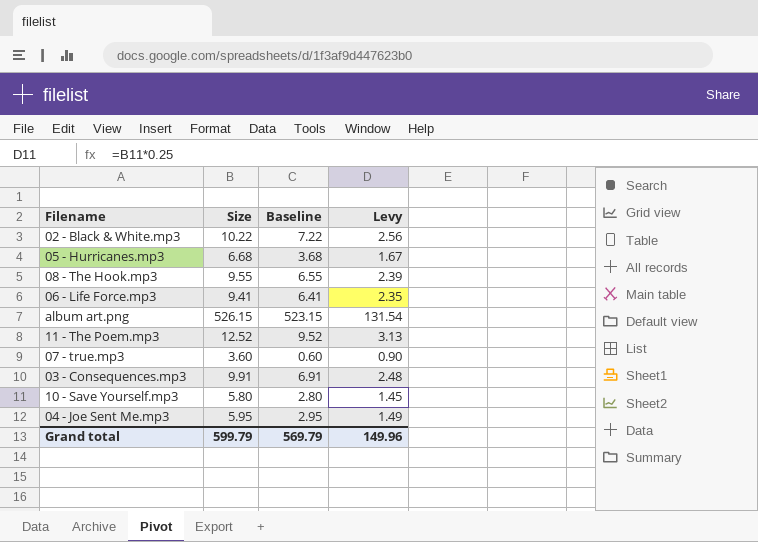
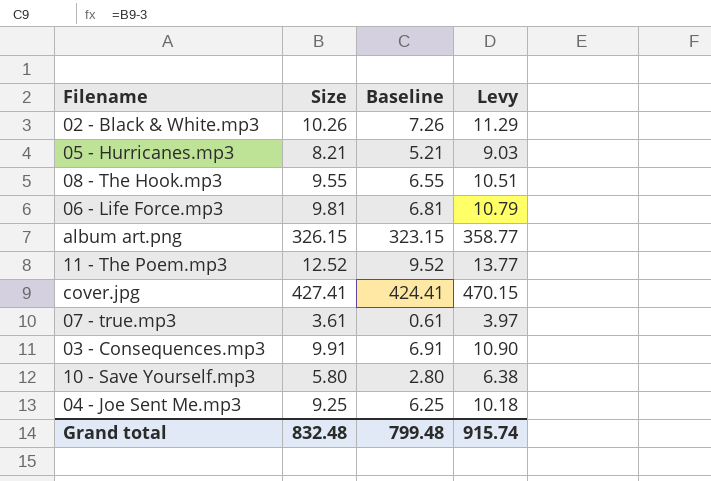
column Levy | formula: [Size] * 0.25 -> [Size] * 1.1
02 - Black & White.mp3 | Size: 10.22 -> 10.26
02 - Black & White.mp3 | Baseline: 7.22 -> 7.26
05 - Hurricanes.mp3 | Size: 6.68 -> 8.21
05 - Hurricanes.mp3 | Baseline: 3.68 -> 5.21
06 - Life Force.mp3 | Size: 9.41 -> 9.81
06 - Life Force.mp3 | Baseline: 6.41 -> 6.81
album art.png | Size: 526.15 -> 326.15
album art.png | Baseline: 523.15 -> 323.15
row cover.jpg: none -> 427.41 | 424.41 | 470.15
07 - true.mp3 | Size: 3.60 -> 3.61
07 - true.mp3 | Baseline: 0.60 -> 0.61
04 - Joe Sent Me.mp3 | Size: 5.95 -> 9.25
04 - Joe Sent Me.mp3 | Baseline: 2.95 -> 6.25
Grand total | Size: 599.79 -> 832.48
Grand total | Baseline: 569.79 -> 799.48
Grand total | Levy: 149.96 -> 915.74

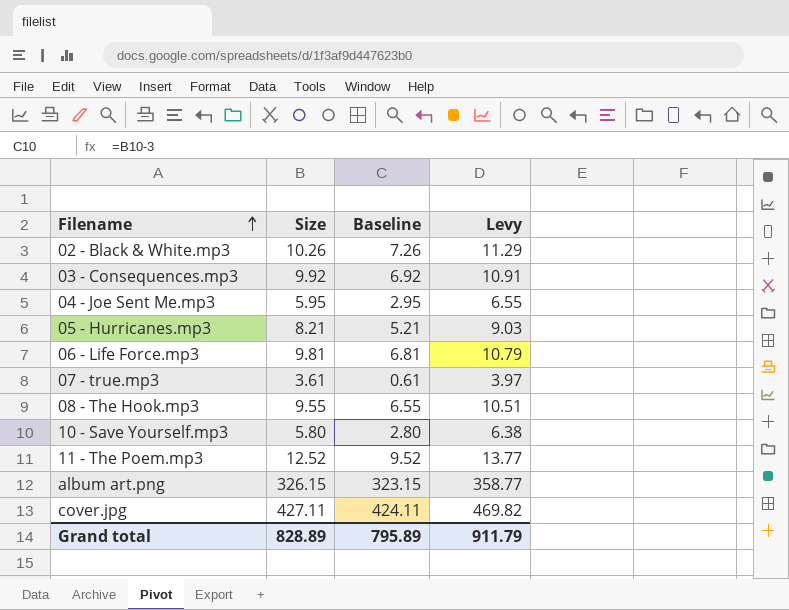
row order: none -> Filename ascending
03 - Consequences.mp3 | Size: 9.91 -> 9.92
03 - Consequences.mp3 | Baseline: 6.91 -> 6.92
03 - Consequences.mp3 | Levy: 10.90 -> 10.91
04 - Joe Sent Me.mp3 | Size: 9.25 -> 5.95
04 - Joe Sent Me.mp3 | Baseline: 6.25 -> 2.95
04 - Joe Sent Me.mp3 | Levy: 10.18 -> 6.55
cover.jpg | Size: 427.41 -> 427.11
cover.jpg | Baseline: 424.41 -> 424.11
cover.jpg | Levy: 470.15 -> 469.82
Grand total | Size: 832.48 -> 828.89
Grand total | Baseline: 799.48 -> 795.89
Grand total | Levy: 915.74 -> 911.79

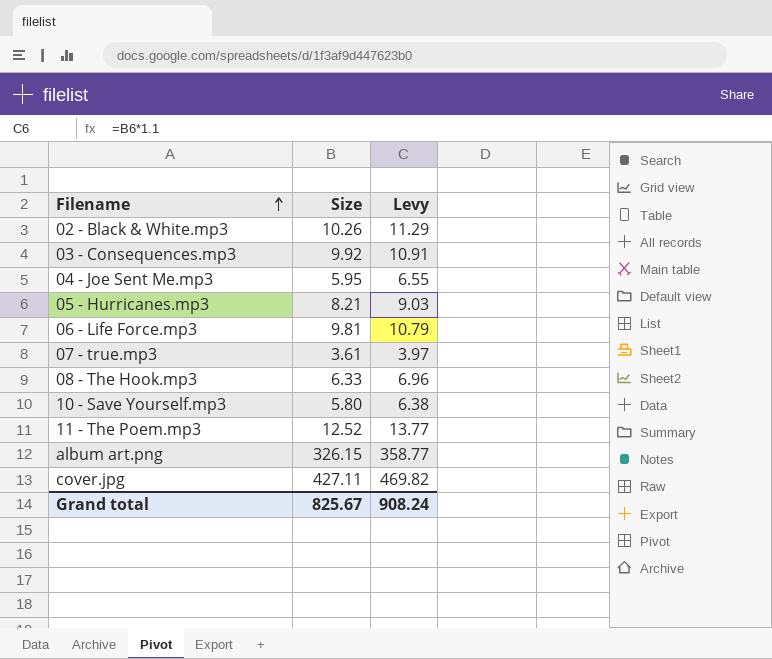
column Baseline | formula: [Size] - 3 -> none
08 - The Hook.mp3 | Size: 9.55 -> 6.33
08 - The Hook.mp3 | Levy: 10.51 -> 6.96
Grand total | Size: 828.89 -> 825.67
Grand total | Levy: 911.79 -> 908.24

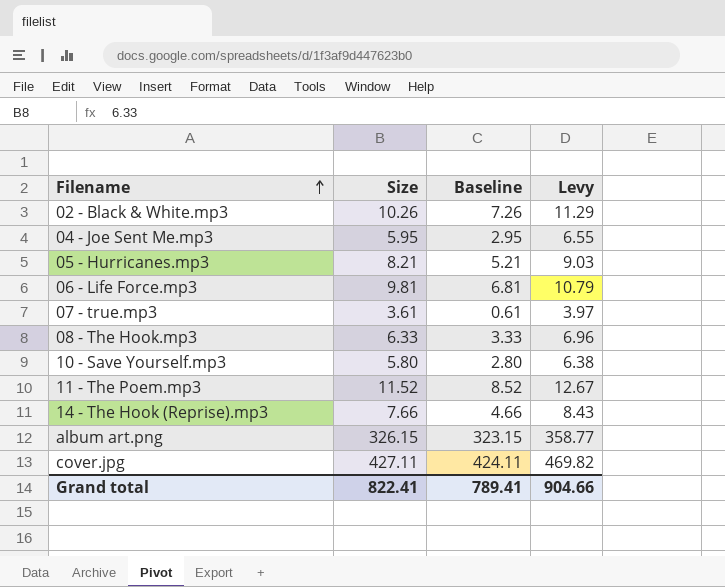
column Baseline | formula: none -> [Size] - 3
row 03 - Consequences.mp3: 9.92 | 10.91 -> none
11 - The Poem.mp3 | Size: 12.52 -> 11.52
11 - The Poem.mp3 | Levy: 13.77 -> 12.67
row 14 - The Hook (Reprise).mp3: none -> 7.66 | 4.66 | 8.43
Grand total | Size: 825.67 -> 822.41
Grand total | Levy: 908.24 -> 904.66

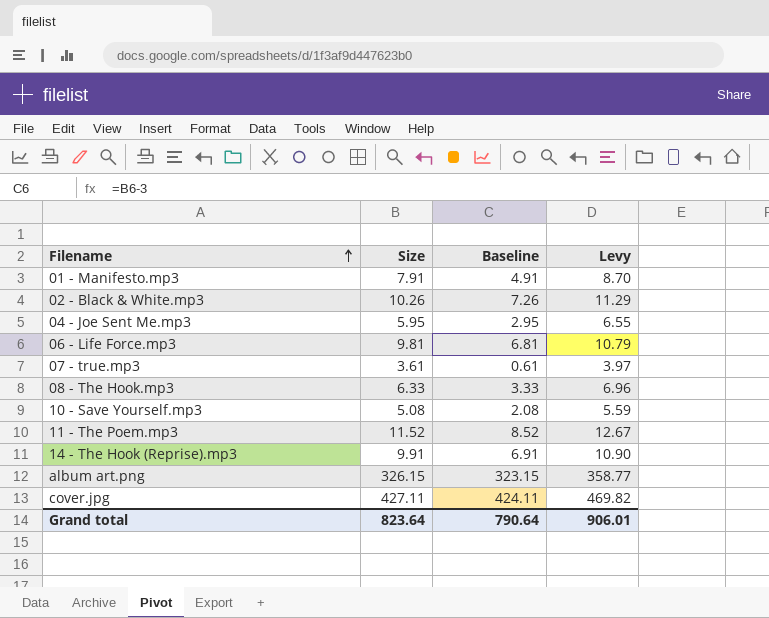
row 05 - Hurricanes.mp3: 8.21 | 5.21 | 9.03 -> none
row 01 - Manifesto.mp3: none -> 7.91 | 4.91 | 8.70
10 - Save Yourself.mp3 | Size: 5.80 -> 5.08
10 - Save Yourself.mp3 | Baseline: 2.80 -> 2.08
10 - Save Yourself.mp3 | Levy: 6.38 -> 5.59
14 - The Hook (Reprise).mp3 | Size: 7.66 -> 9.91
14 - The Hook (Reprise).mp3 | Baseline: 4.66 -> 6.91
14 - The Hook (Reprise).mp3 | Levy: 8.43 -> 10.90
Grand total | Size: 822.41 -> 823.64
Grand total | Baseline: 789.41 -> 790.64
Grand total | Levy: 904.66 -> 906.01

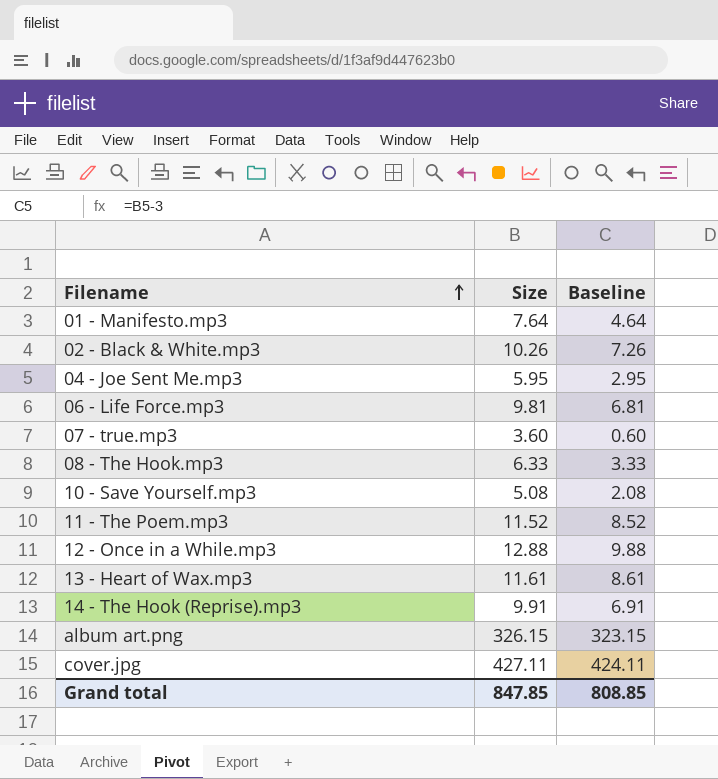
column Levy | formula: [Size] * 1.1 -> none
01 - Manifesto.mp3 | Size: 7.91 -> 7.64
01 - Manifesto.mp3 | Baseline: 4.91 -> 4.64
07 - true.mp3 | Size: 3.61 -> 3.60
07 - true.mp3 | Baseline: 0.61 -> 0.60
row 12 - Once in a While.mp3: none -> 12.88 | 9.88
row 13 - Heart of Wax.mp3: none -> 11.61 | 8.61
Grand total | Size: 823.64 -> 847.85
Grand total | Baseline: 790.64 -> 808.85

